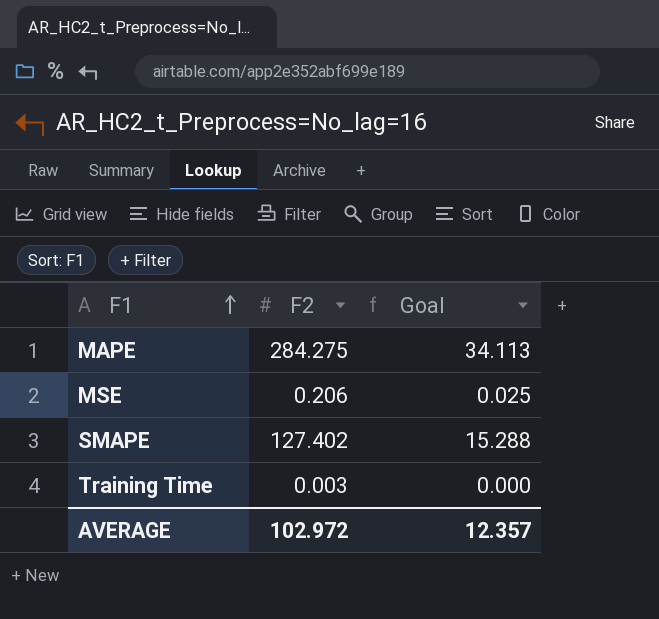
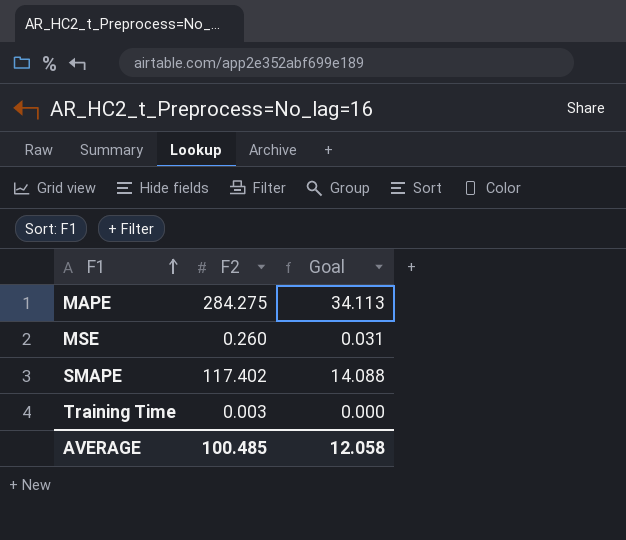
MSE | F2: 0.206 -> 0.260
MSE | Goal: 0.025 -> 0.031
SMAPE | F2: 127.402 -> 117.402
SMAPE | Goal: 15.288 -> 14.088
AVERAGE | F2: 102.972 -> 100.485
AVERAGE | Goal: 12.357 -> 12.058

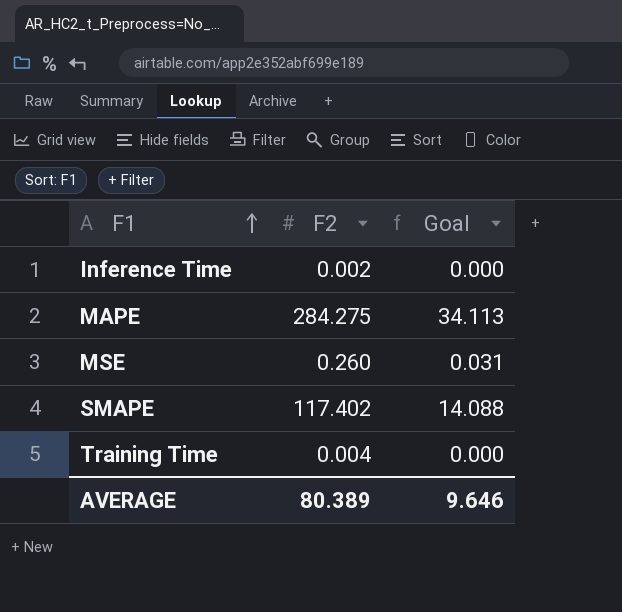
row Inference Time: none -> 0.002 | 0.000
Training Time | F2: 0.003 -> 0.004
AVERAGE | F2: 100.485 -> 80.389
AVERAGE | Goal: 12.058 -> 9.646

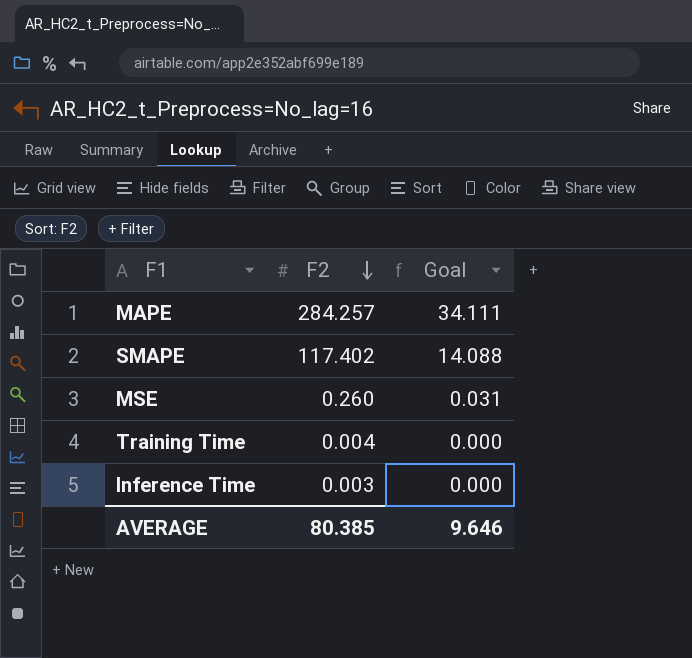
row order: F1 ascending -> F2 descending
MAPE | F2: 284.275 -> 284.257
MAPE | Goal: 34.113 -> 34.111
Inference Time | F2: 0.002 -> 0.003
AVERAGE | F2: 80.389 -> 80.385

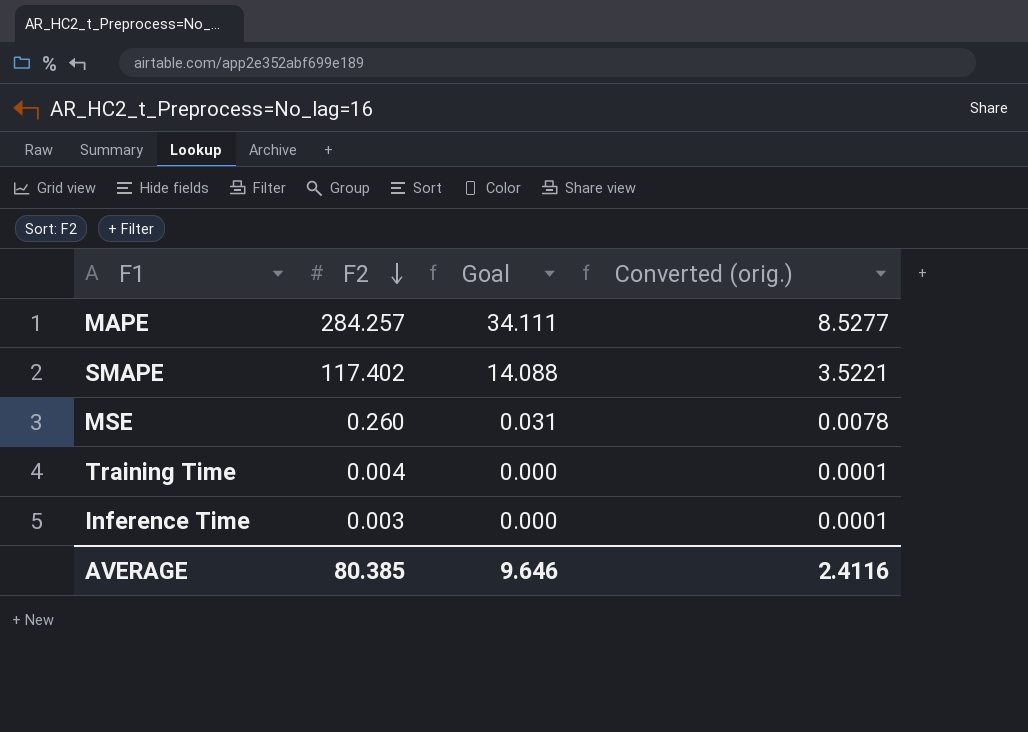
column Converted (orig.) | formula: none -> [F2] * 0.03

